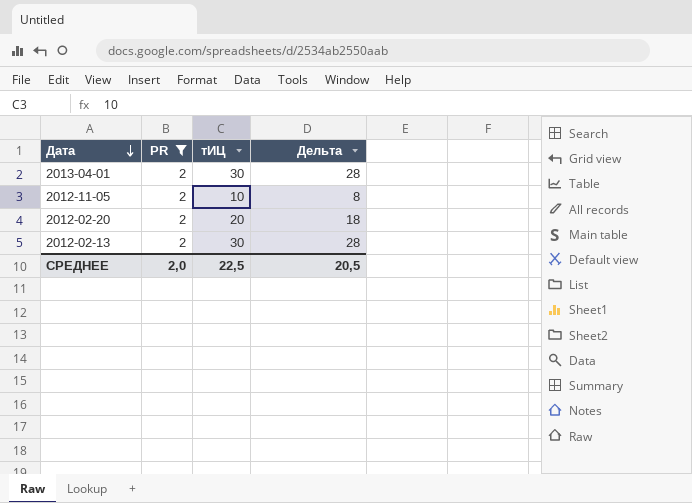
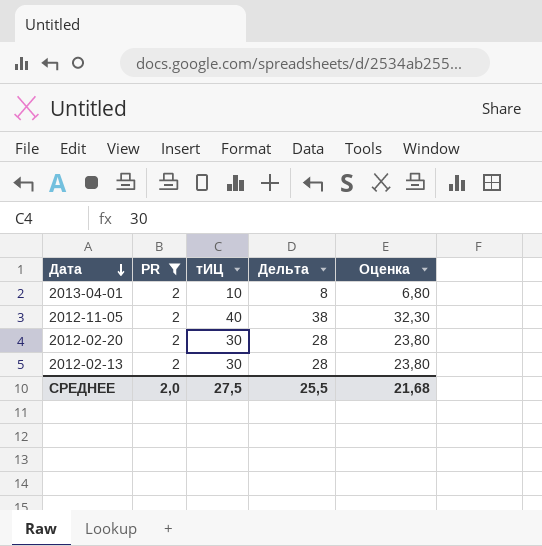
column Оценка | formula: none -> [Дельта] * 0,85
2013-04-01 | тИЦ: 30 -> 10
2013-04-01 | Дельта: 28 -> 8
2012-11-05 | тИЦ: 10 -> 40
2012-11-05 | Дельта: 8 -> 38
2012-02-20 | тИЦ: 20 -> 30
2012-02-20 | Дельта: 18 -> 28
СРЕДНЕЕ | тИЦ: 22,5 -> 27,5
СРЕДНЕЕ | Дельта: 20,5 -> 25,5

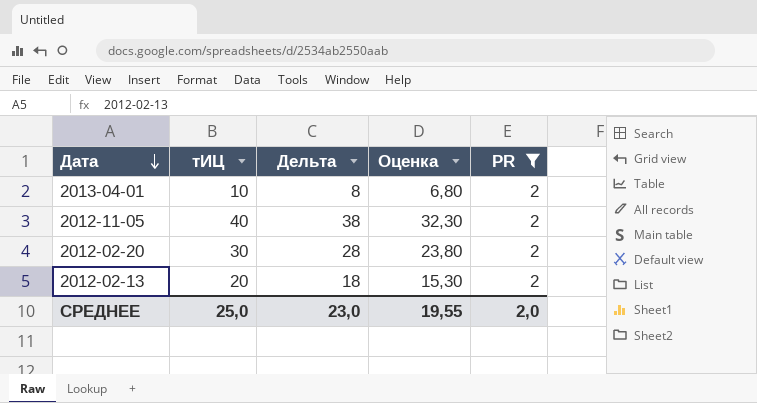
column PR | position: 2 -> 5
2012-02-13 | тИЦ: 30 -> 20
2012-02-13 | Дельта: 28 -> 18
2012-02-13 | Оценка: 23,80 -> 15,30
СРЕДНЕЕ | тИЦ: 27,5 -> 25,0
СРЕДНЕЕ | Дельта: 25,5 -> 23,0
СРЕДНЕЕ | Оценка: 21,68 -> 19,55

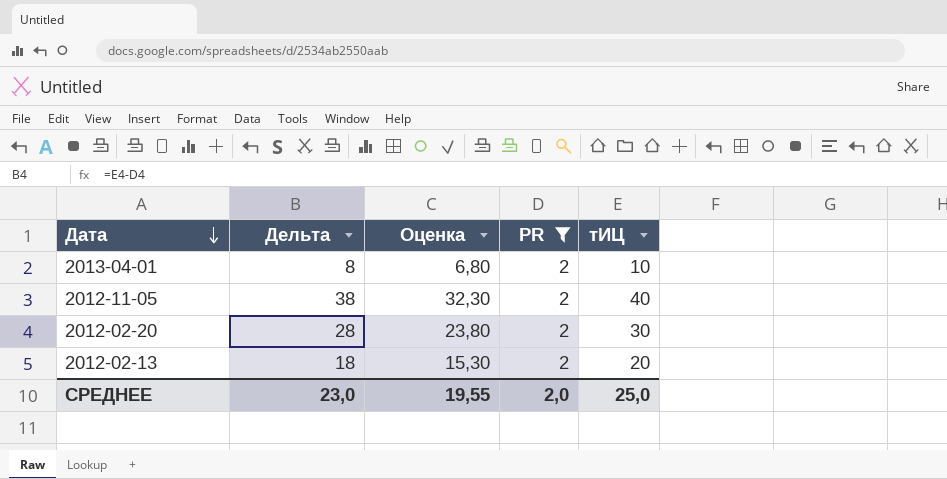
column тИЦ | position: 2 -> 5

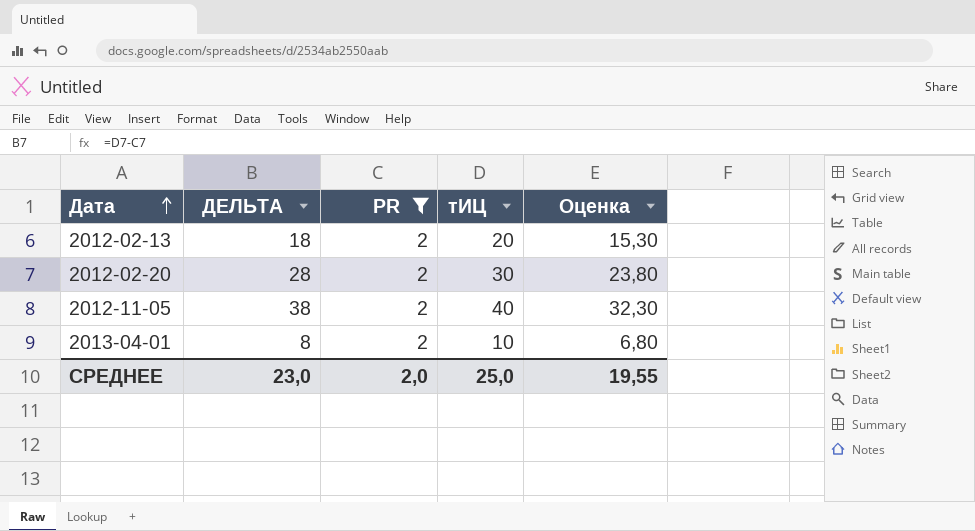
row order: Дата descending -> Дата ascending
column name: Дельта -> ДЕЛЬТА
column Оценка | position: 3 -> 5

